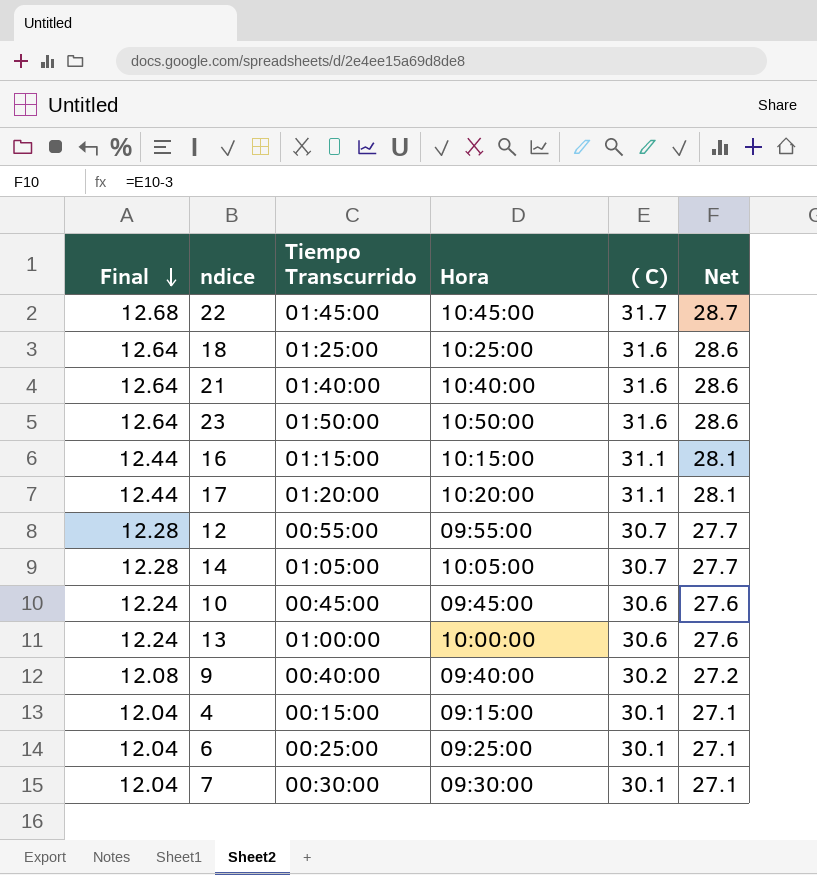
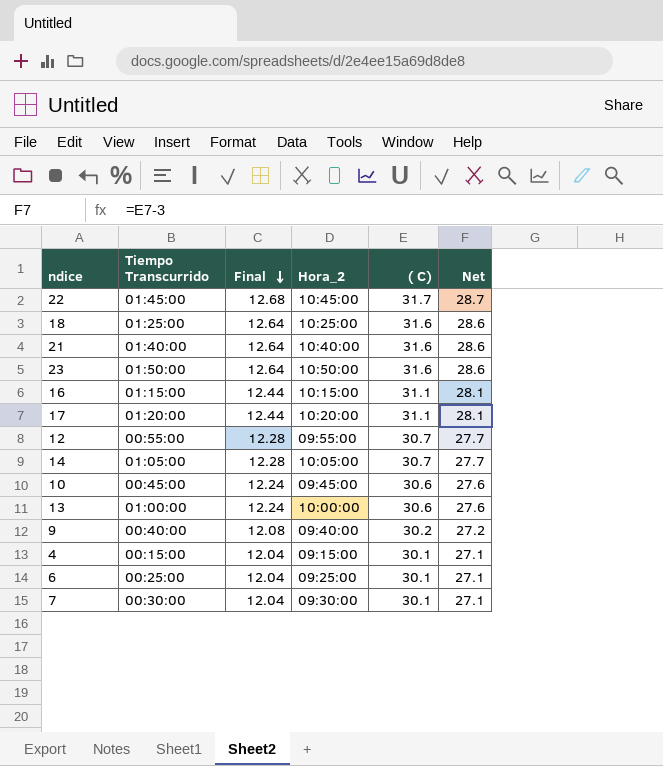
column Final | position: 1 -> 3
column name: Hora -> Hora_2

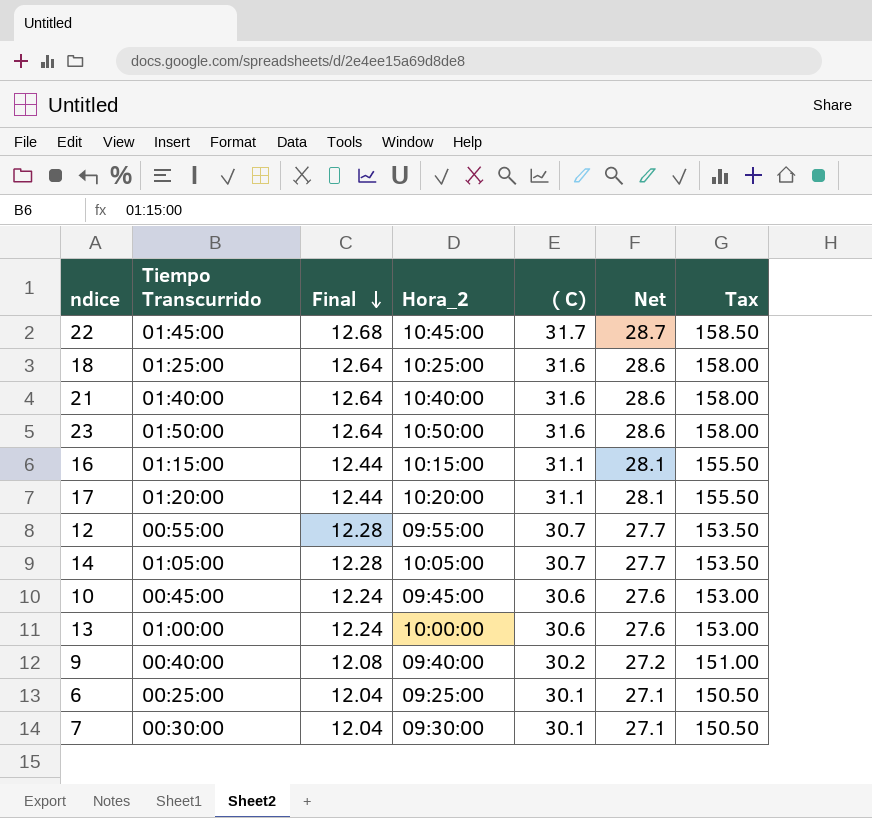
column Tax | formula: none -> [( C)] * 5
row 4: 00:15:00 | 12.04 | 09:15:00 | 30.1 | 27.1 -> none

